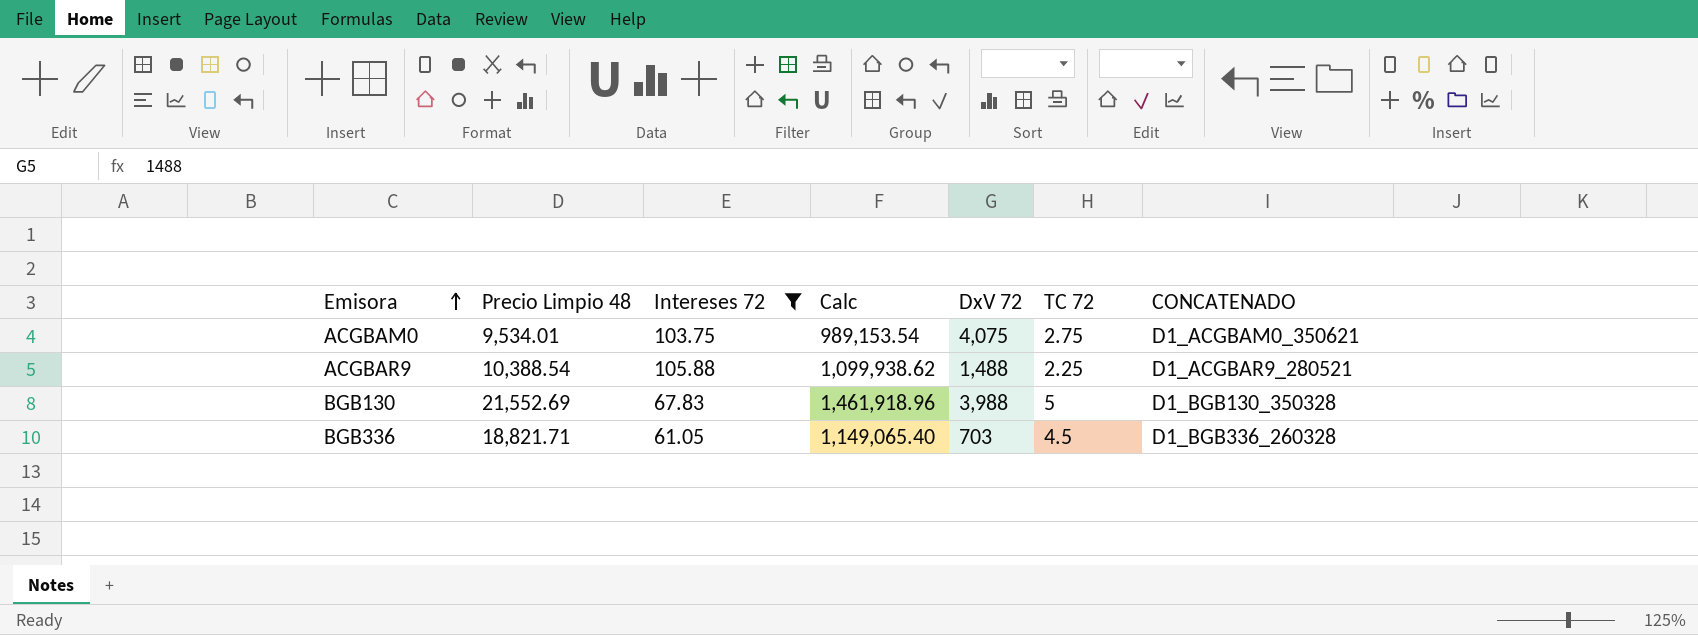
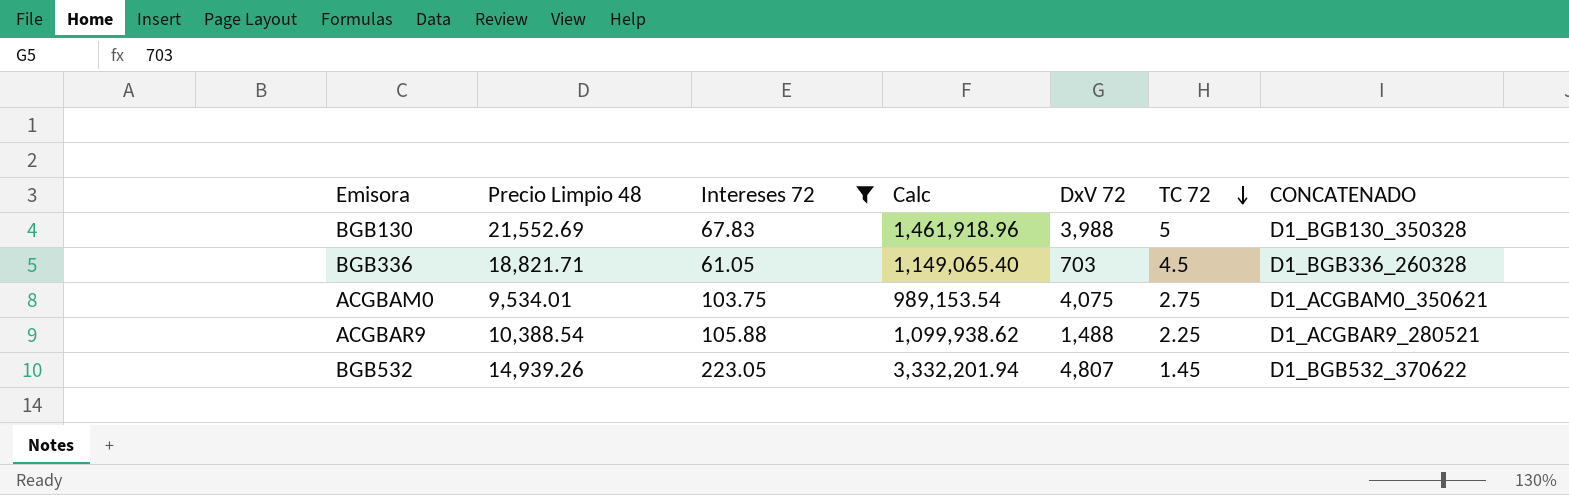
row order: Emisora ascending -> TC 72 descending
row BGB532: none -> 14,939.26 | 223.05 | 3,332,201.94 | 4,807 | 1.45 | D1_BGB532_370622

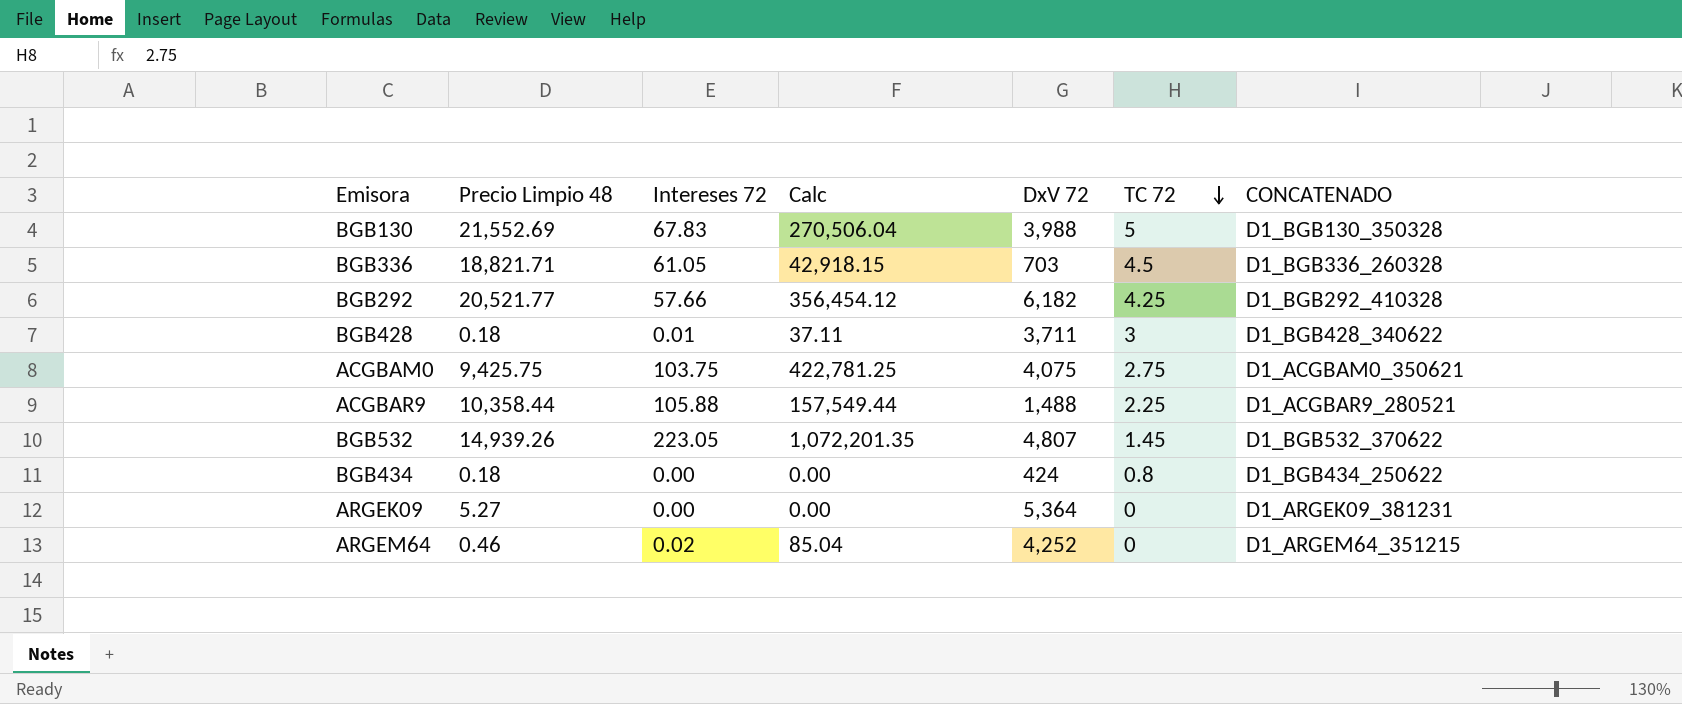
filter: Intereses 72 >= 61.05 -> none
column Calc | formula: [Precio Limpio 48] * [Intereses 72] -> [Intereses 72] * [DxV 72]
ACGBAM0 | Precio Limpio 48: 9,534.01 -> 9,425.75
ACGBAR9 | Precio Limpio 48: 10,388.54 -> 10,358.44

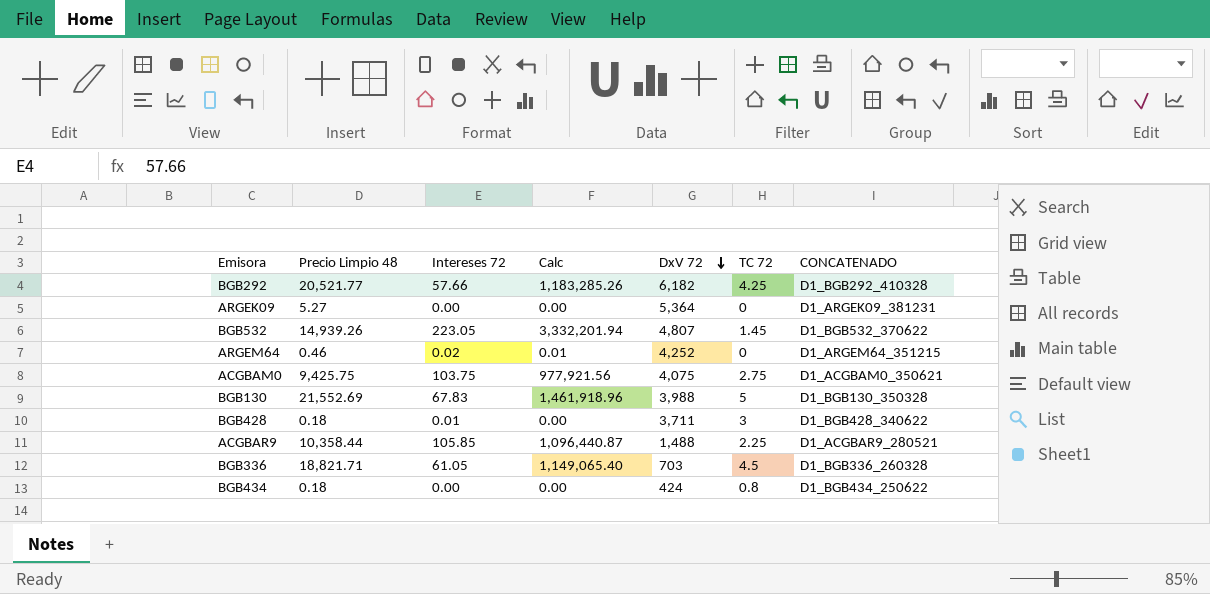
row order: TC 72 descending -> DxV 72 descending
column Calc | formula: [Intereses 72] * [DxV 72] -> [Precio Limpio 48] * [Intereses 72]
ACGBAR9 | Intereses 72: 105.88 -> 105.85

